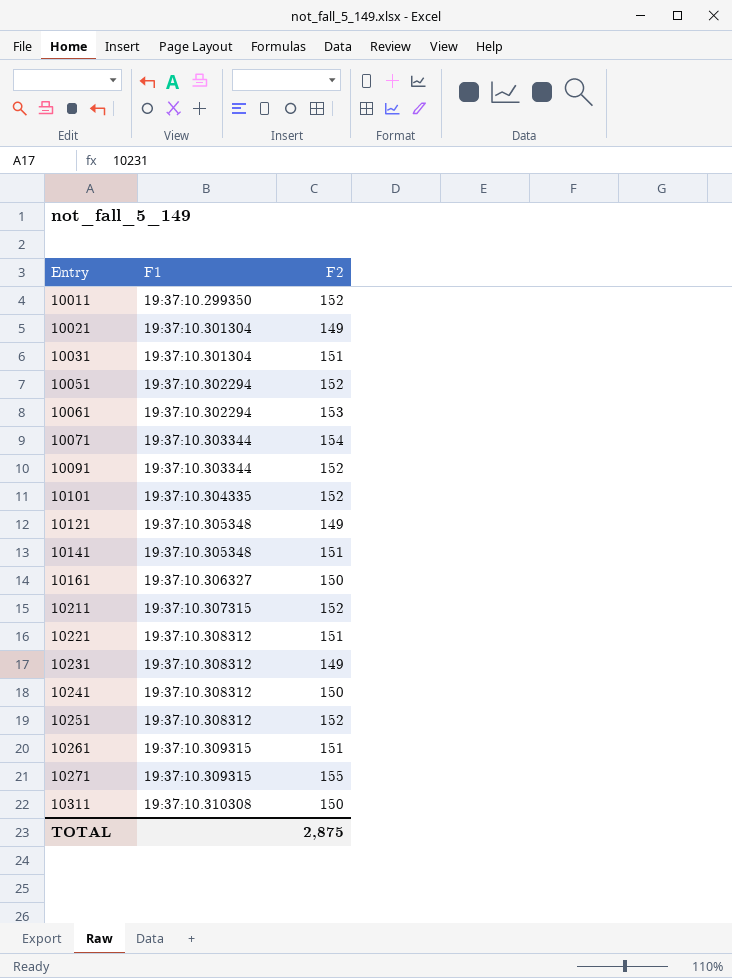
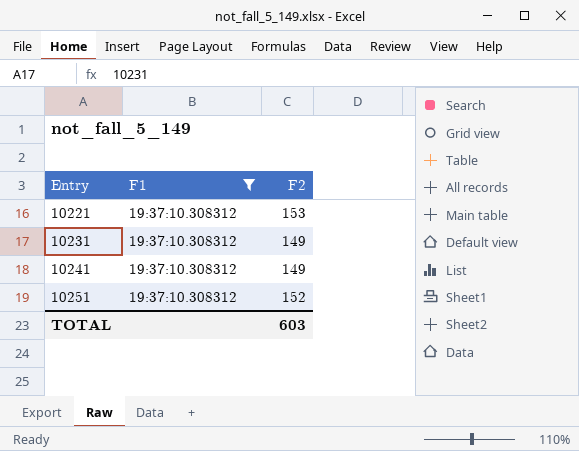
filter: none -> F1 = 19:37:10.308312
10221 | F2: 151 -> 153
10241 | F2: 150 -> 149
TOTAL | F2: 2,875 -> 603

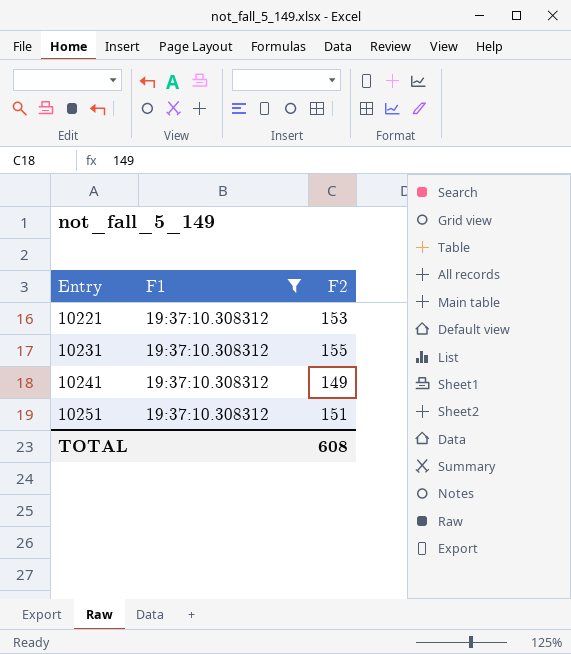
10231 | F2: 149 -> 155
10251 | F2: 152 -> 151
TOTAL | F2: 603 -> 608

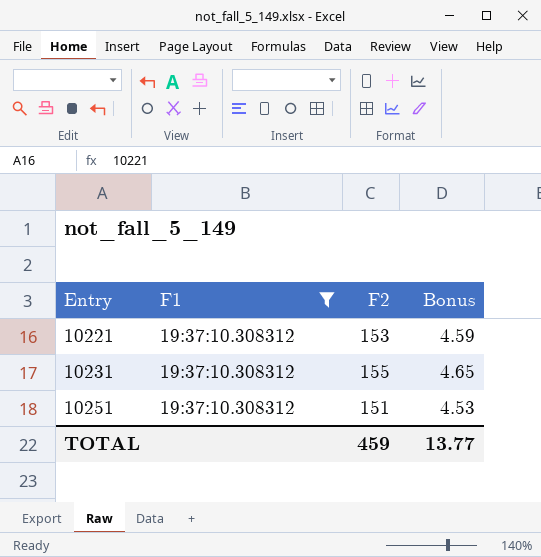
column Bonus | formula: none -> [F2] * 0.03
row 10241: 19:37:10.308312 | 149 -> none
TOTAL | F2: 608 -> 459

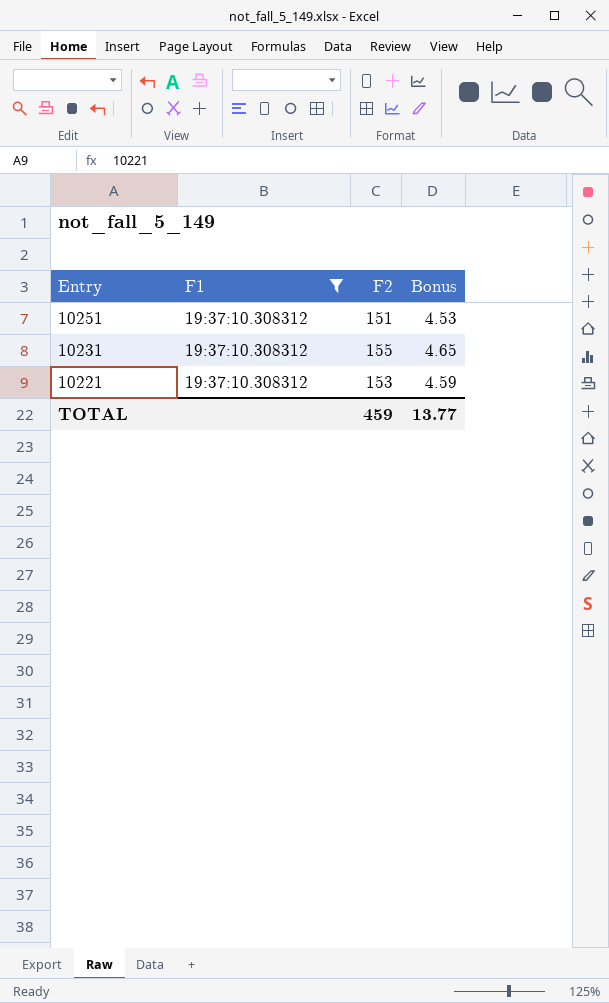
row order: Entry ascending -> Entry descending

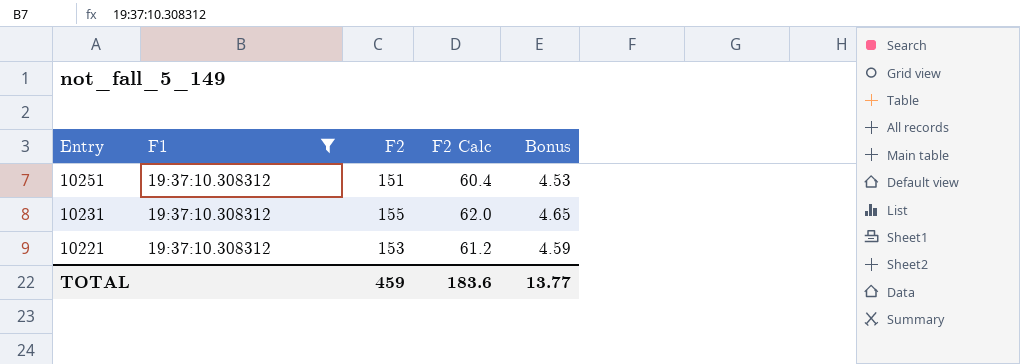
column F2 Calc | formula: none -> [F2] * 0.4

